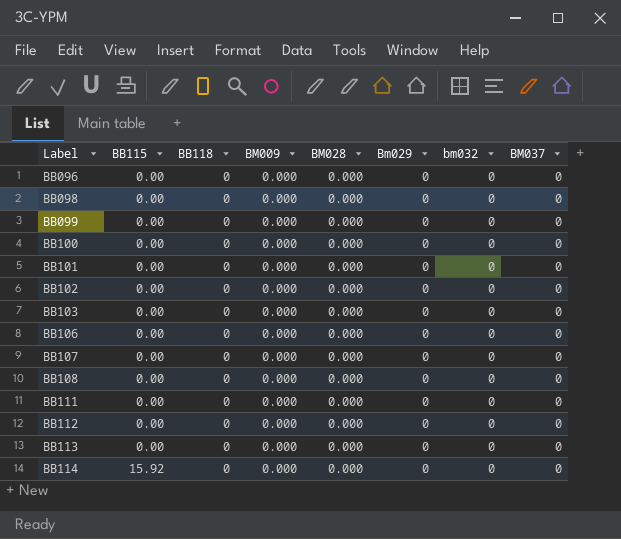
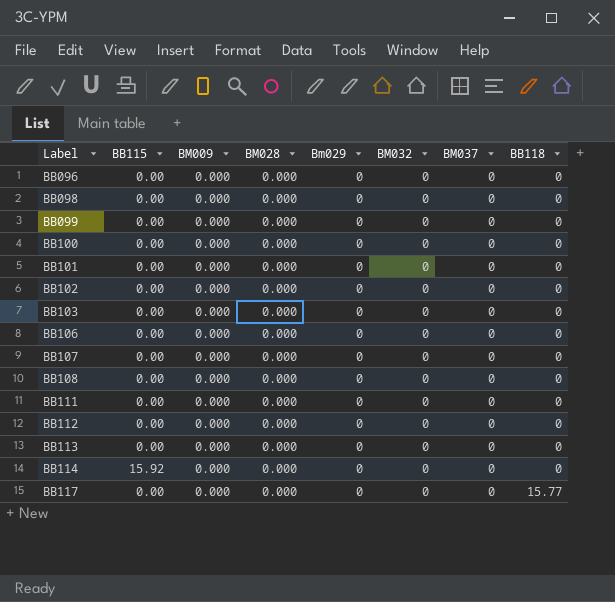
column name: bm032 -> BM032
column BB118 | position: 3 -> 8
row BB117: none -> 0.00 | 0.000 | 0.000 | 0 | 0 | 0 | 15.77

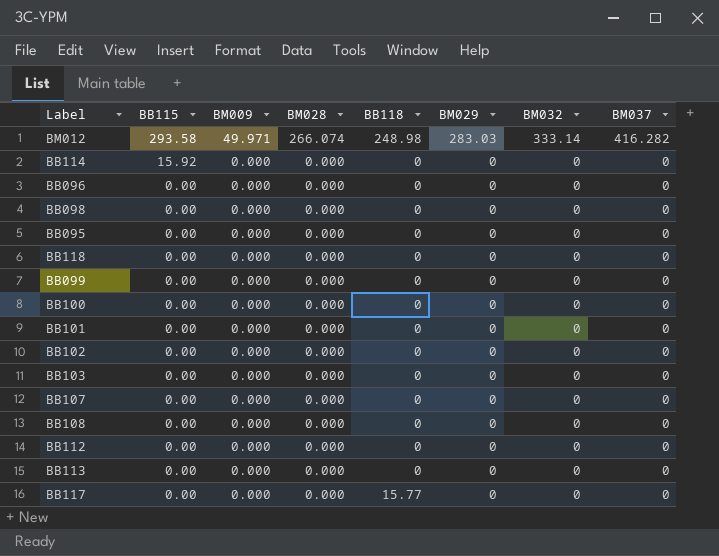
row order: Label ascending -> BB115 descending
column BB118 | position: 8 -> 5
column name: Bm029 -> BM029
row BB106: 0.00 | 0.000 | 0.000 | 0 | 0 | 0 | 0 -> none
row BB111: 0.00 | 0.000 | 0.000 | 0 | 0 | 0 | 0 -> none
row BM012: none -> 293.58 | 49.971 | 266.074 | 248.98 | 283.03 | 333.14 | 416.282
row BB095: none -> 0.00 | 0.000 | 0.000 | 0 | 0 | 0 | 0
row BB118: none -> 0.00 | 0.000 | 0.000 | 0 | 0 | 0 | 0

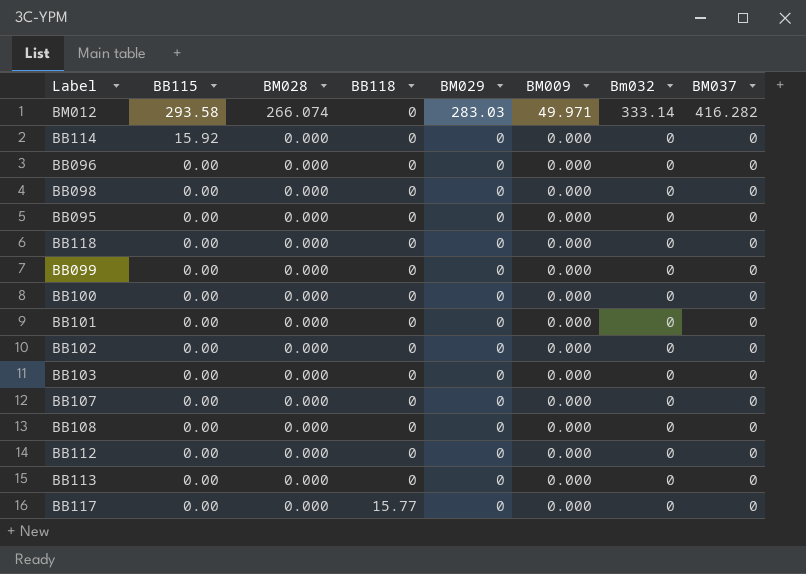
column BM009 | position: 3 -> 6
column name: BM032 -> Bm032
BM012 | BB118: 248.98 -> 0

